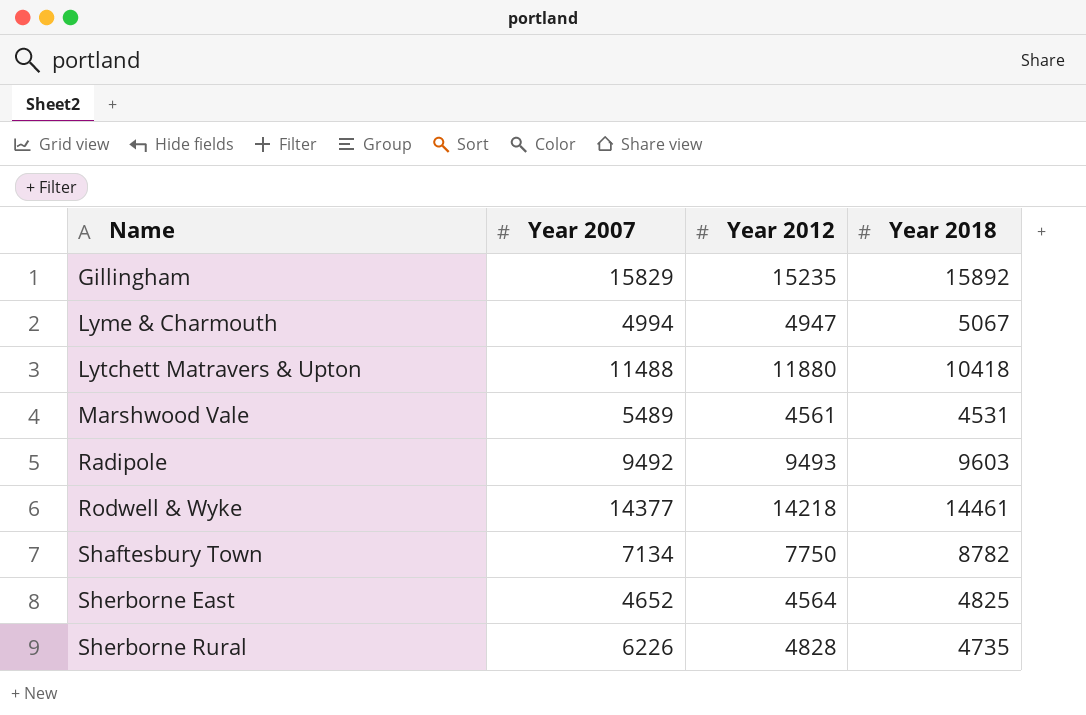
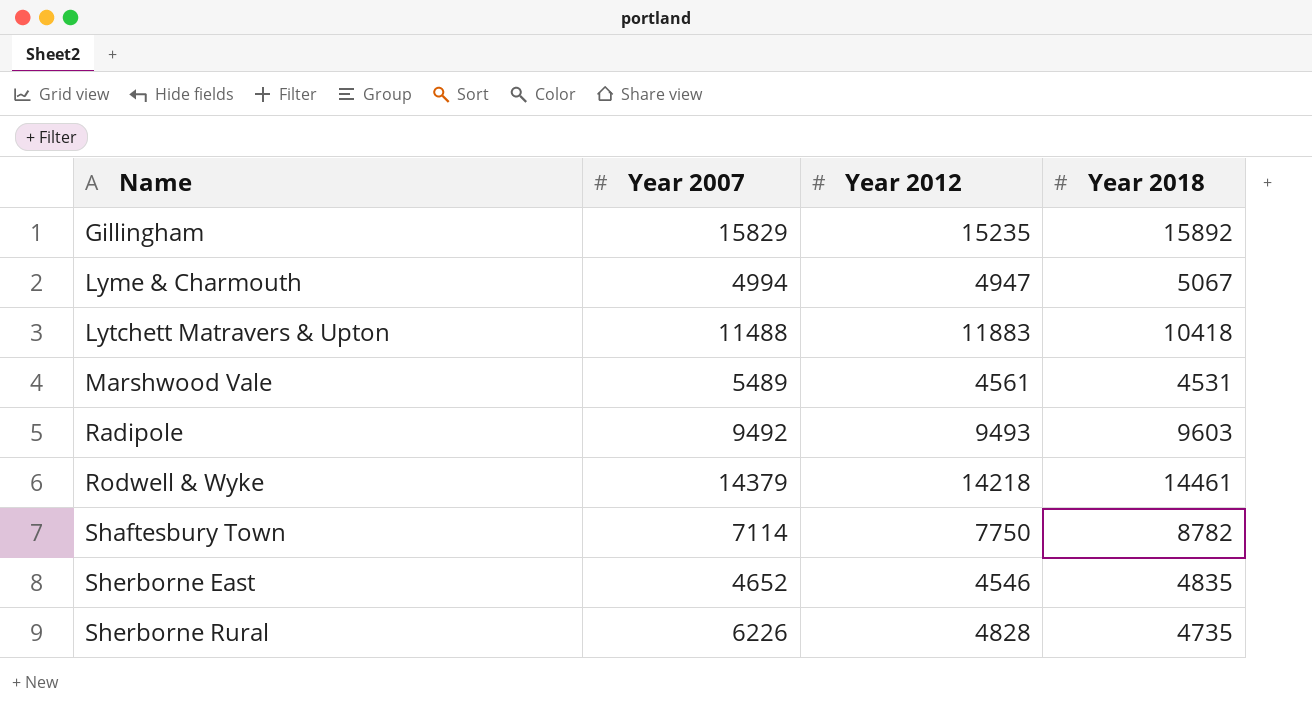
Lytchett Matravers & Upton | Year 2012: 11880 -> 11883
Rodwell & Wyke | Year 2007: 14377 -> 14379
Shaftesbury Town | Year 2007: 7134 -> 7114
Sherborne East | Year 2012: 4564 -> 4546
Sherborne East | Year 2018: 4825 -> 4835

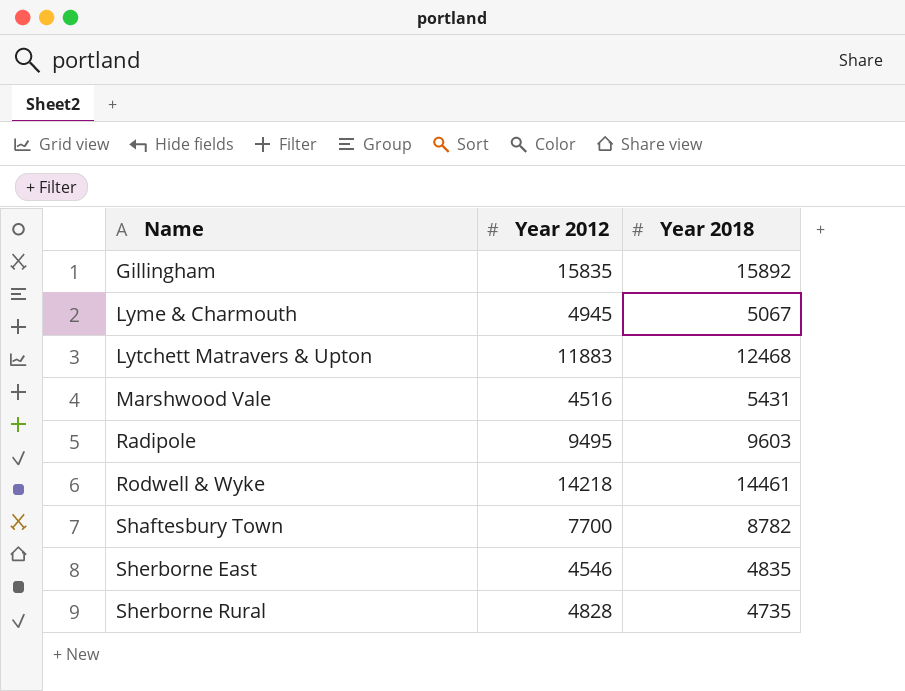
column Year 2007 | position: 2 -> none
Gillingham | Year 2012: 15235 -> 15835
Lyme & Charmouth | Year 2012: 4947 -> 4945
Lytchett Matravers & Upton | Year 2018: 10418 -> 12468
Marshwood Vale | Year 2012: 4561 -> 4516
Marshwood Vale | Year 2018: 4531 -> 5431
Radipole | Year 2012: 9493 -> 9495
Shaftesbury Town | Year 2012: 7750 -> 7700

